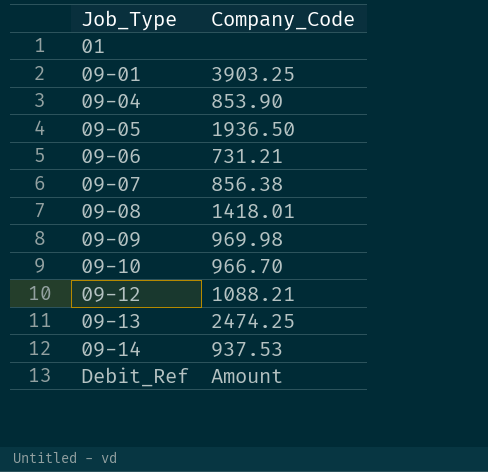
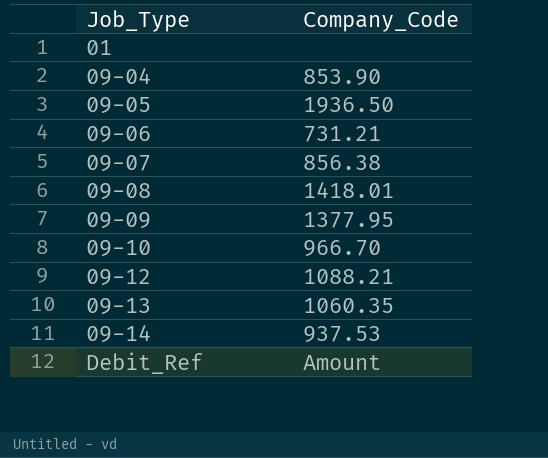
row 09-01: 3903.25 -> none
09-09 | Company_Code: 969.98 -> 1377.95
09-13 | Company_Code: 2474.25 -> 1060.35

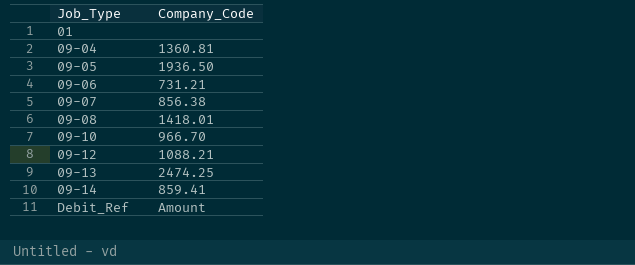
row 09-09: 1377.95 -> none
09-04 | Company_Code: 853.90 -> 1360.81
09-13 | Company_Code: 1060.35 -> 2474.25
09-14 | Company_Code: 937.53 -> 859.41

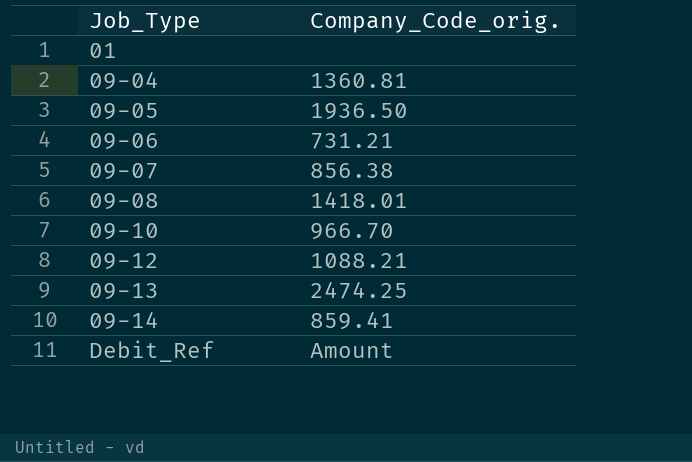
column name: Company_Code -> Company_Code_orig.

